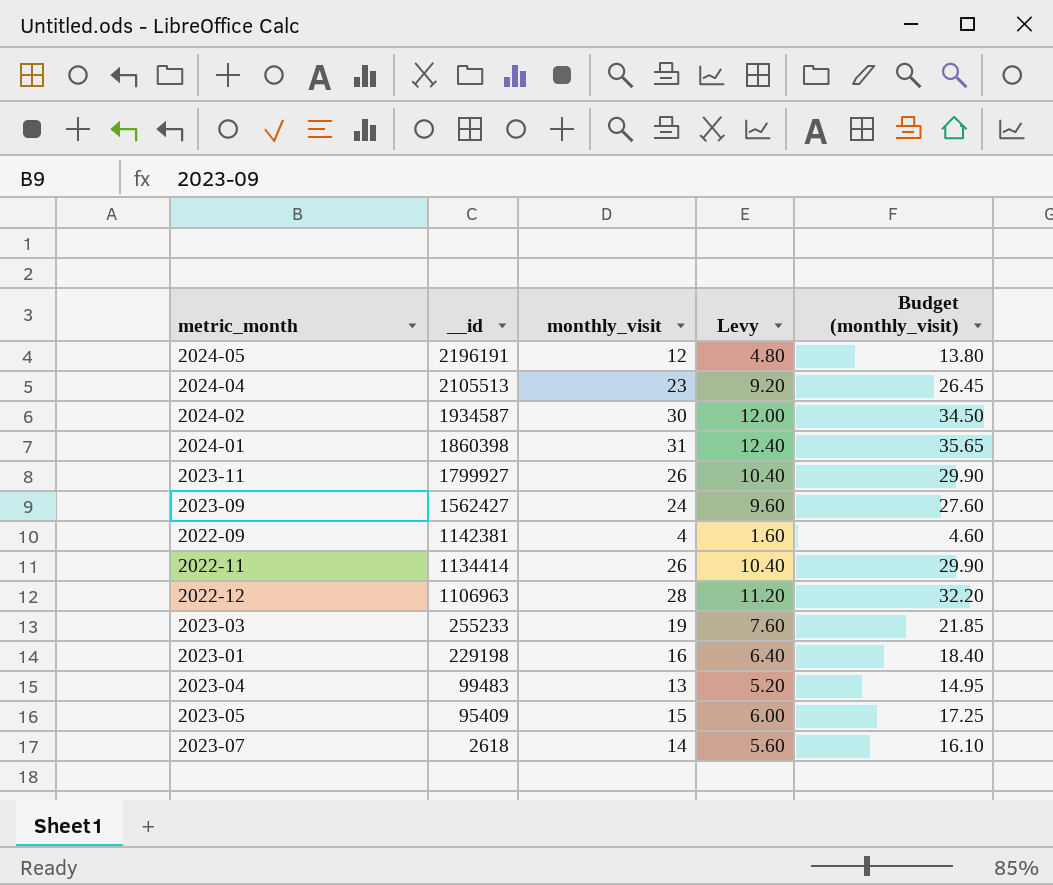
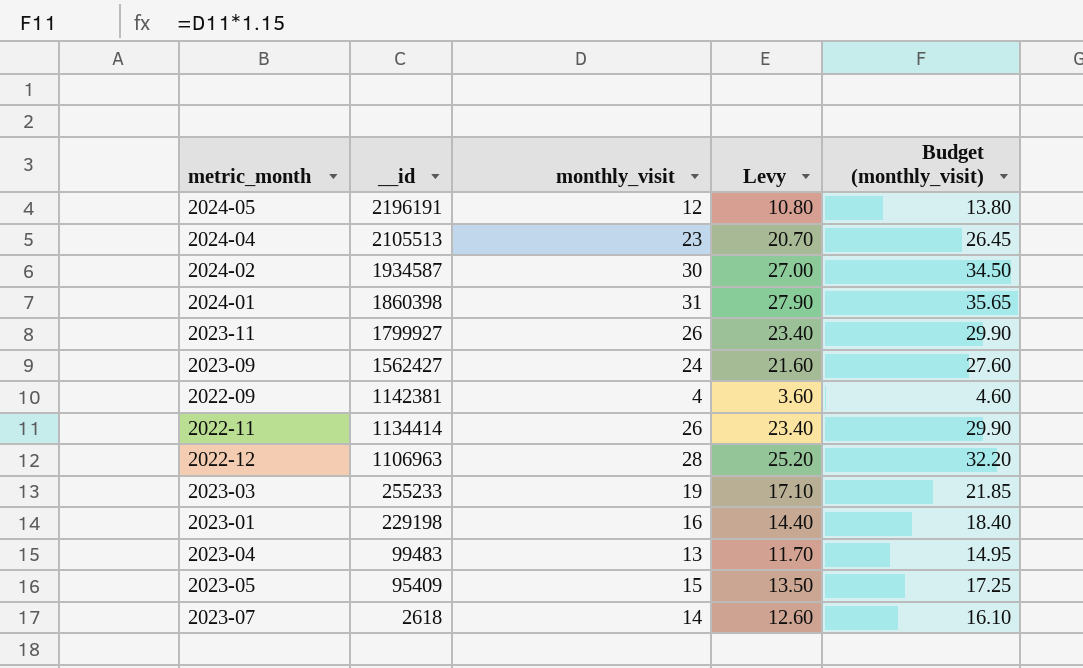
column Levy | formula: [monthly_visit] * 0.4 -> [monthly_visit] * 0.9

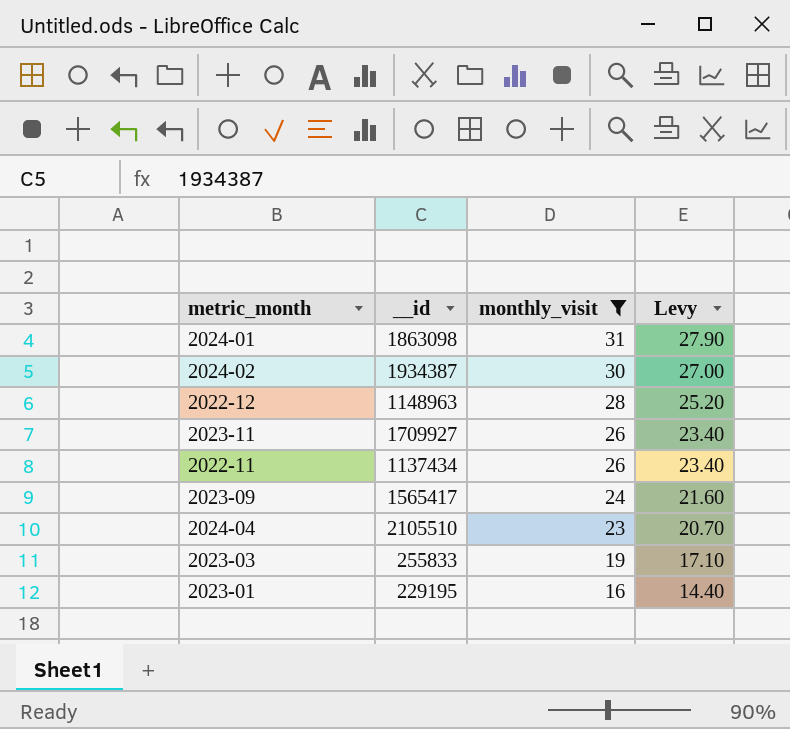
filter: none -> monthly_visit >= 16
row order: __id descending -> monthly_visit descending
column Budget (monthly_visit) | formula: [monthly_visit] * 1.15 -> none
2024-01 | __id: 1860398 -> 1863098
2024-02 | __id: 1934587 -> 1934387
2022-12 | __id: 1106963 -> 1148963
2023-11 | __id: 1799927 -> 1709927
2022-11 | __id: 1134414 -> 1137434
2023-09 | __id: 1562427 -> 1565417
2024-04 | __id: 2105513 -> 2105510
2023-03 | __id: 255233 -> 255833
2023-01 | __id: 229198 -> 229195

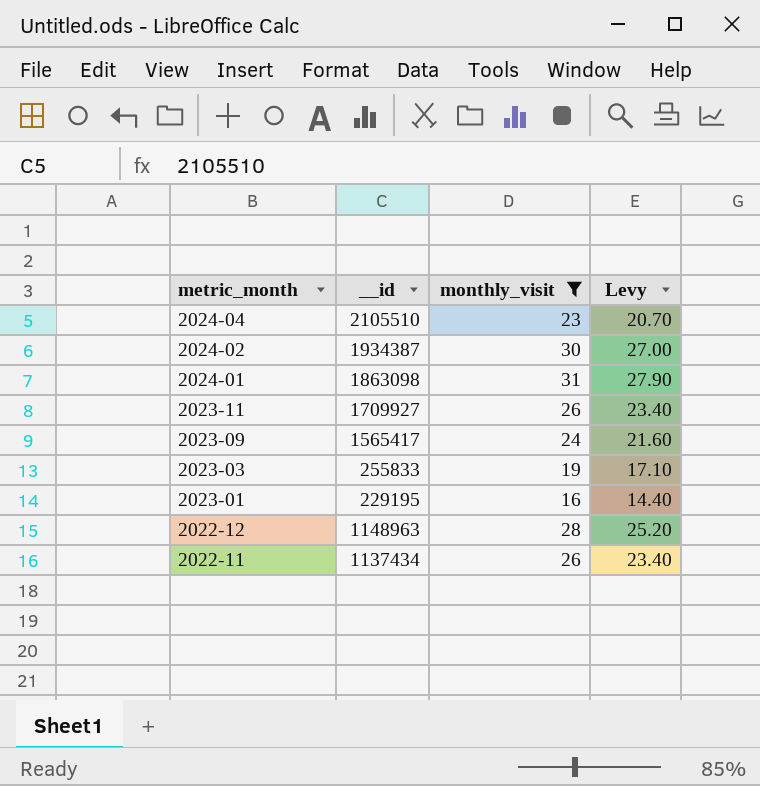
row order: monthly_visit descending -> metric_month descending

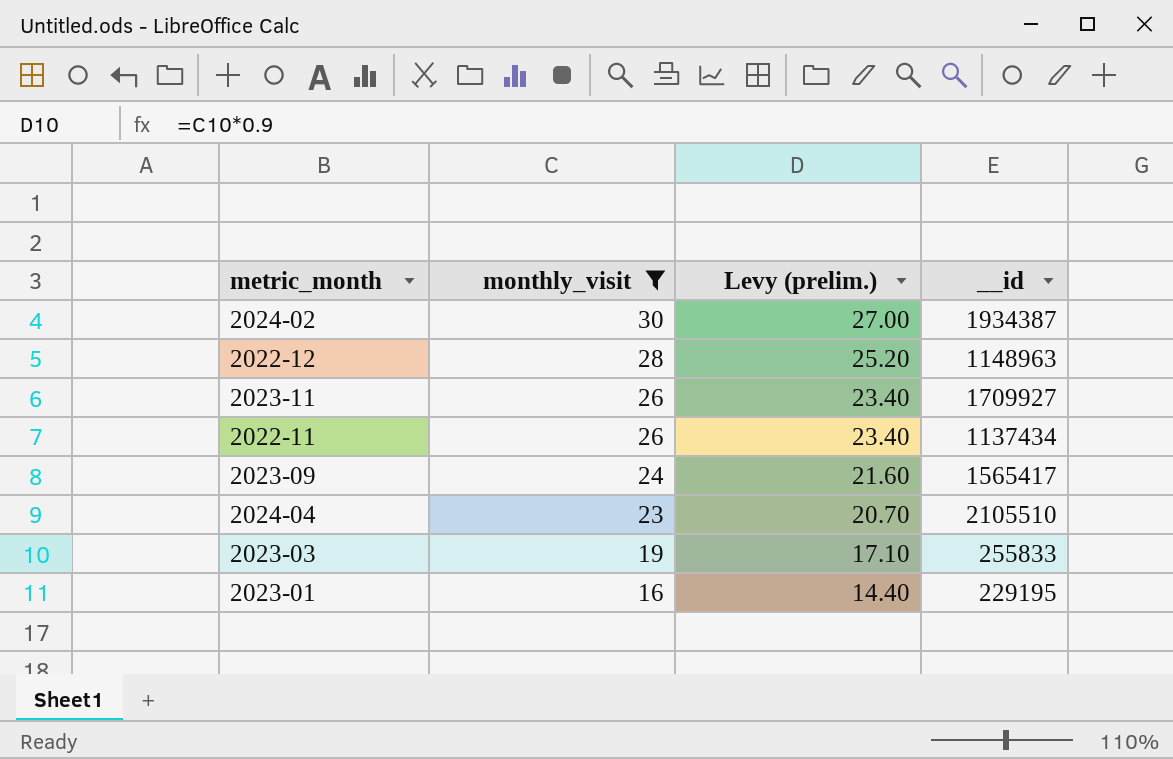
row order: metric_month descending -> monthly_visit descending
column name: Levy -> Levy (prelim.)
column __id | position: 2 -> 4
row 2024-01: 1863098 | 31 | 27.90 -> none

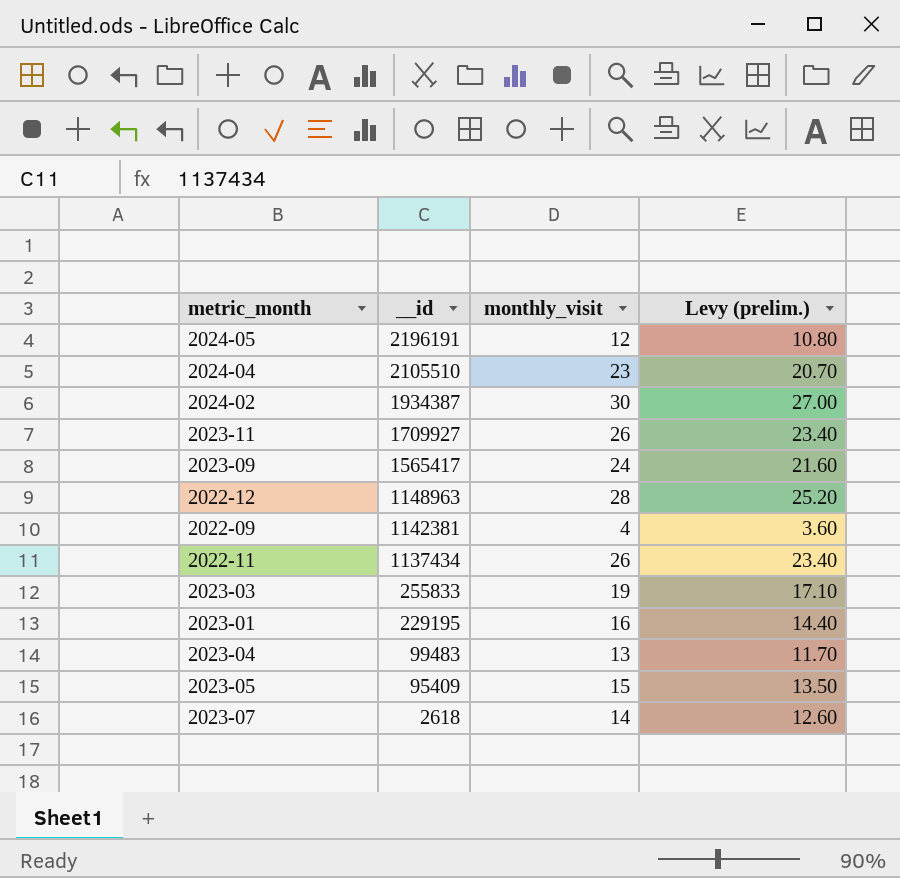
filter: monthly_visit >= 16 -> none
row order: monthly_visit descending -> __id descending
column __id | position: 4 -> 2

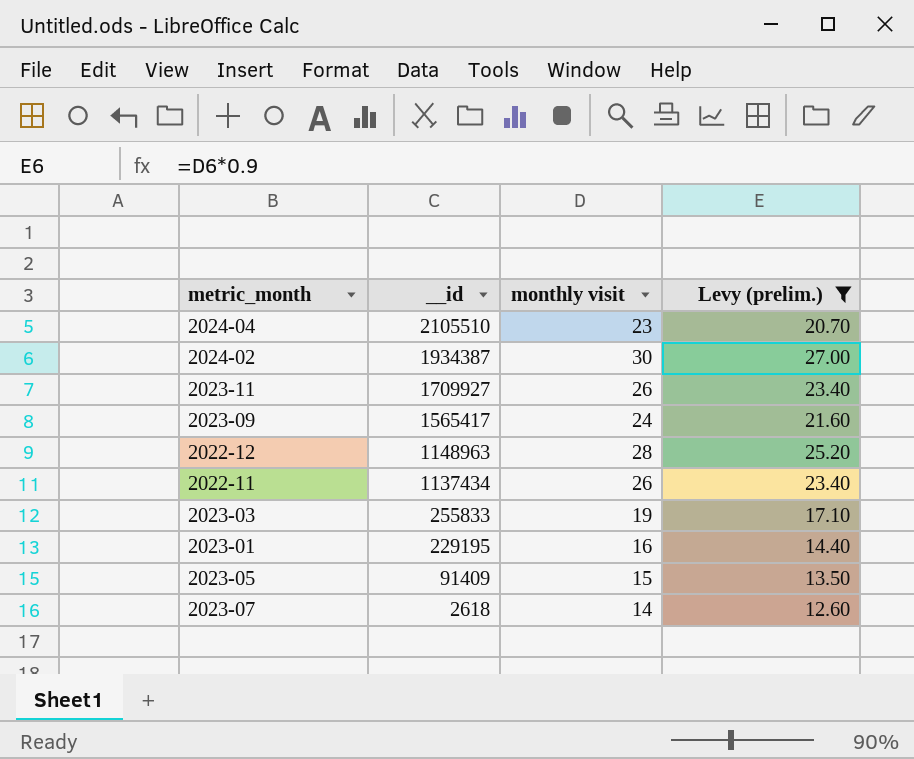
filter: none -> Levy (prelim.) >= 12.60
column name: monthly_visit -> monthly visit
2023-05 | __id: 95409 -> 91409

